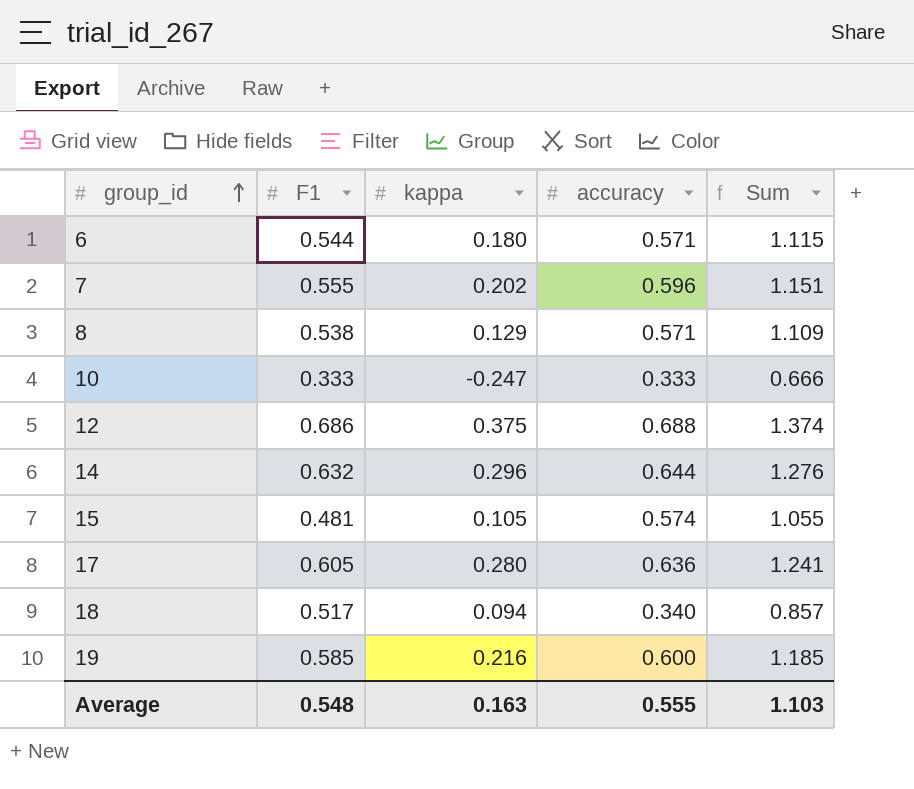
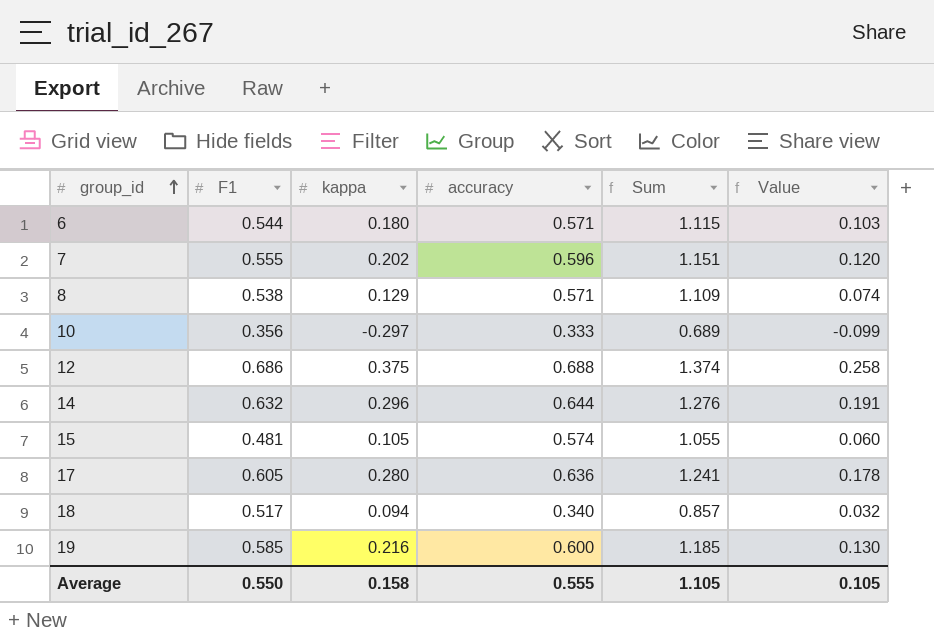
column Value | formula: none -> [kappa] * [accuracy]
10 | F1: 0.333 -> 0.356
10 | kappa: -0.247 -> -0.297
10 | Sum: 0.666 -> 0.689
Average | F1: 0.548 -> 0.550
Average | kappa: 0.163 -> 0.158
Average | Sum: 1.103 -> 1.105

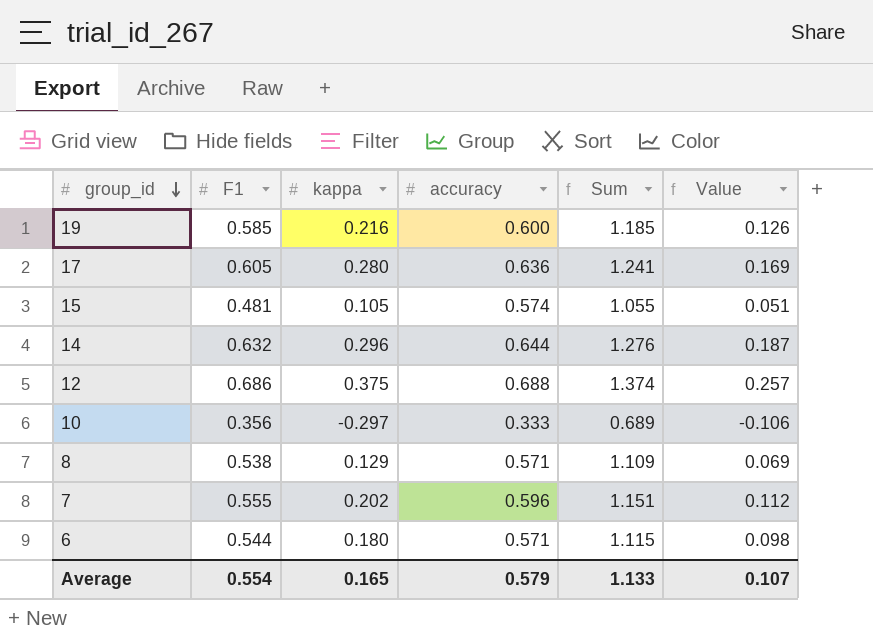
row order: group_id ascending -> group_id descending
column Value | formula: [kappa] * [accuracy] -> [F1] * [kappa]
row 18: 0.517 | 0.094 | 0.340 | 0.857 | 0.032 -> none
Average | F1: 0.550 -> 0.554
Average | kappa: 0.158 -> 0.165
Average | accuracy: 0.555 -> 0.579
Average | Sum: 1.105 -> 1.133
Average | Value: 0.105 -> 0.107

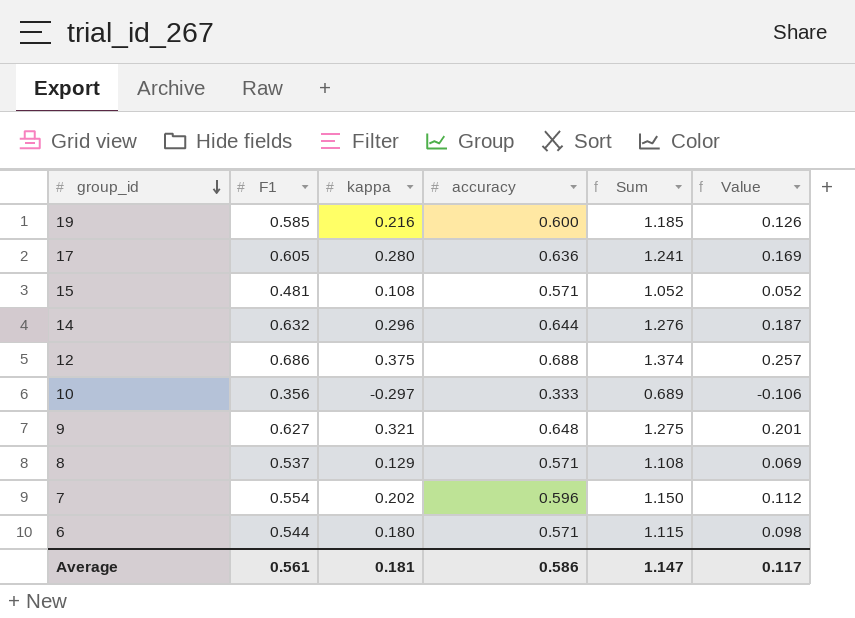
15 | kappa: 0.105 -> 0.108
15 | accuracy: 0.574 -> 0.571
15 | Sum: 1.055 -> 1.052
15 | Value: 0.051 -> 0.052
row 9: none -> 0.627 | 0.321 | 0.648 | 1.275 | 0.201
8 | F1: 0.538 -> 0.537
8 | Sum: 1.109 -> 1.108
7 | F1: 0.555 -> 0.554
7 | Sum: 1.151 -> 1.150
Average | F1: 0.554 -> 0.561
Average | kappa: 0.165 -> 0.181
Average | accuracy: 0.579 -> 0.586
Average | Sum: 1.133 -> 1.147
Average | Value: 0.107 -> 0.117

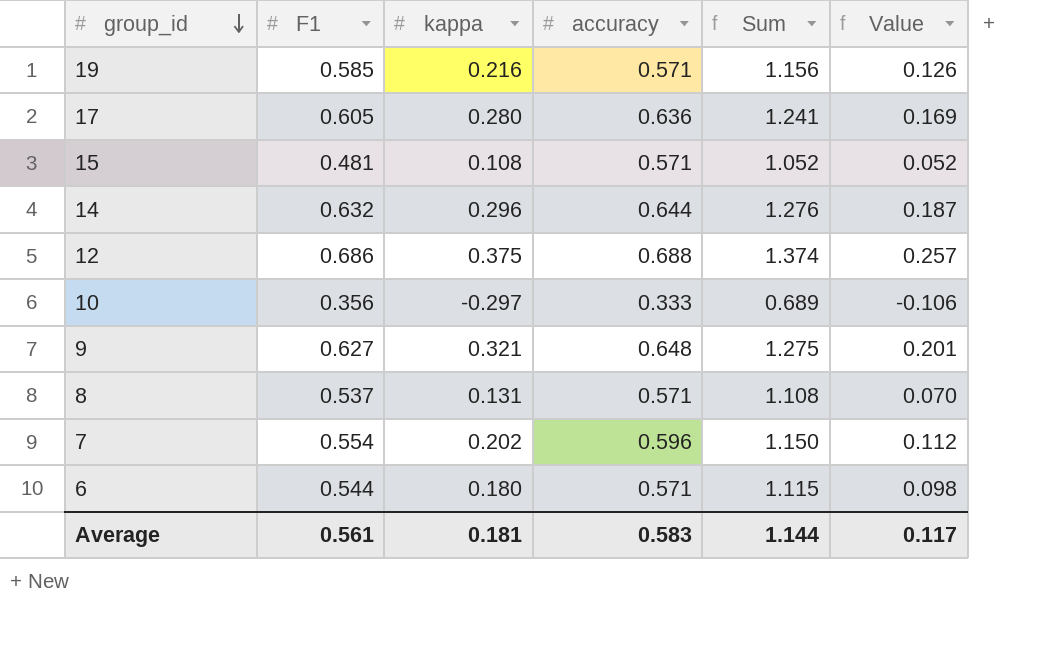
19 | accuracy: 0.600 -> 0.571
19 | Sum: 1.185 -> 1.156
8 | kappa: 0.129 -> 0.131
8 | Value: 0.069 -> 0.070
Average | accuracy: 0.586 -> 0.583
Average | Sum: 1.147 -> 1.144

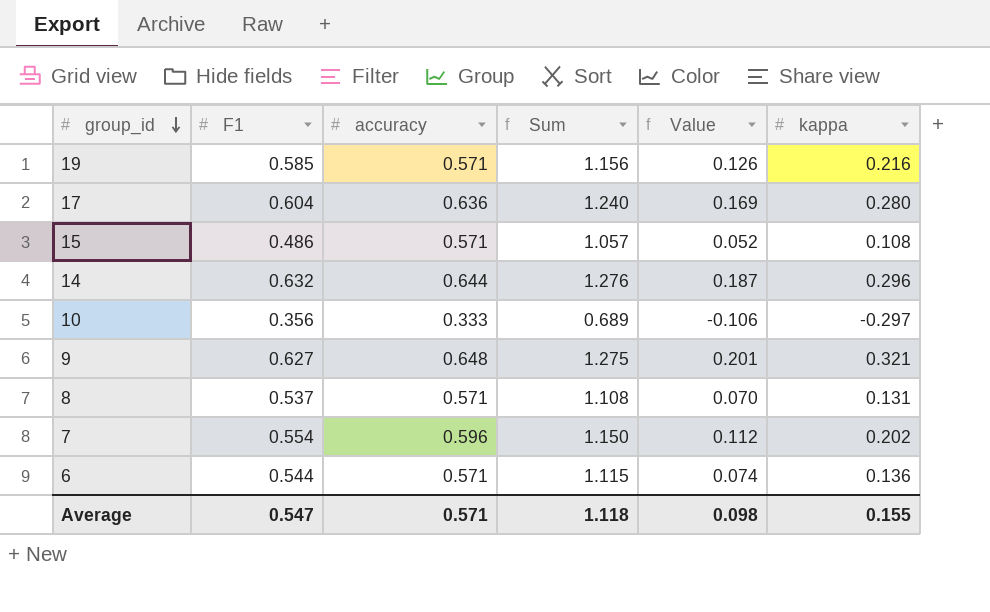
column kappa | position: 3 -> 6
row 12: 0.686 | 0.375 | 0.688 | 1.374 | 0.257 -> none
17 | F1: 0.605 -> 0.604
17 | Sum: 1.241 -> 1.240
15 | F1: 0.481 -> 0.486
15 | Sum: 1.052 -> 1.057
6 | Value: 0.098 -> 0.074
6 | kappa: 0.180 -> 0.136
Average | F1: 0.561 -> 0.547
Average | accuracy: 0.583 -> 0.571
Average | Sum: 1.144 -> 1.118
Average | Value: 0.117 -> 0.098
Average | kappa: 0.181 -> 0.155

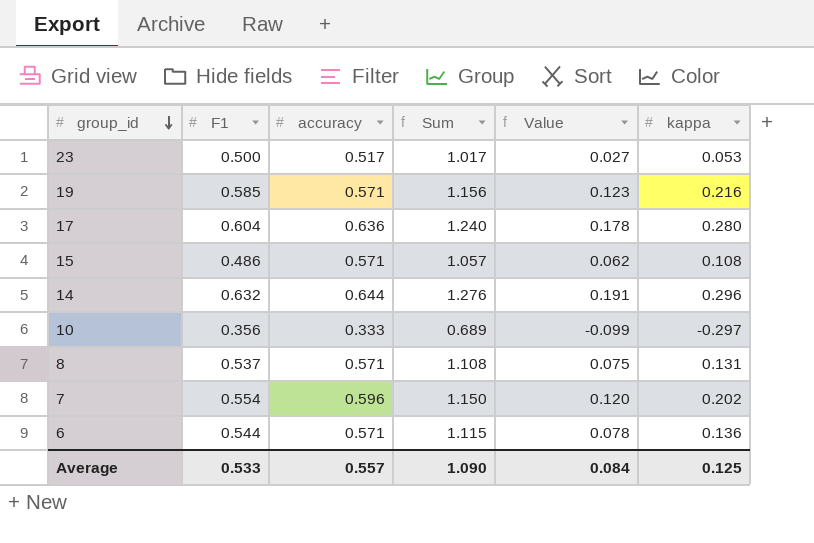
column Value | formula: [F1] * [kappa] -> [accuracy] * [kappa]
row 9: 0.627 | 0.648 | 1.275 | 0.201 | 0.321 -> none
row 23: none -> 0.500 | 0.517 | 1.017 | 0.027 | 0.053
Average | F1: 0.547 -> 0.533
Average | accuracy: 0.571 -> 0.557
Average | Sum: 1.118 -> 1.090
Average | Value: 0.098 -> 0.084
Average | kappa: 0.155 -> 0.125

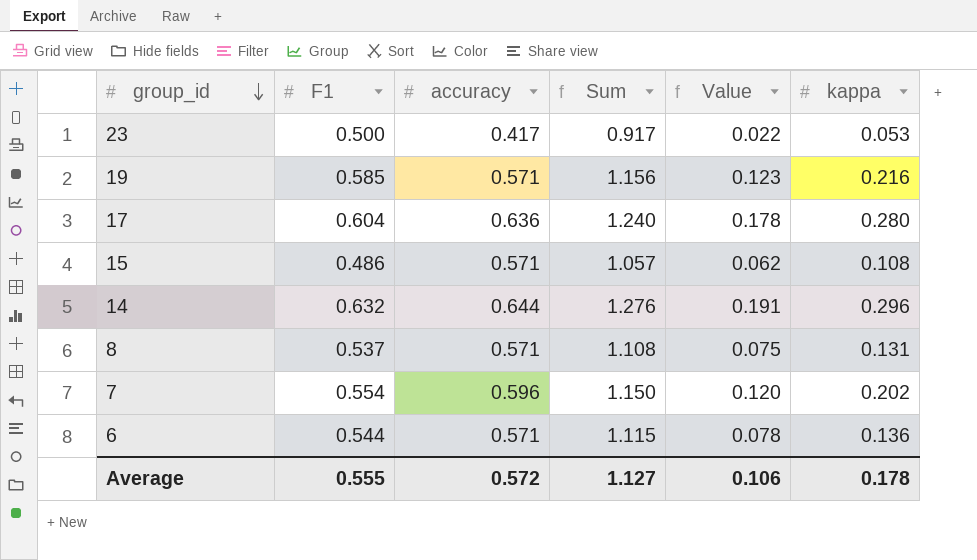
row 10: 0.356 | 0.333 | 0.689 | -0.099 | -0.297 -> none
23 | accuracy: 0.517 -> 0.417
23 | Sum: 1.017 -> 0.917
23 | Value: 0.027 -> 0.022
Average | F1: 0.533 -> 0.555
Average | accuracy: 0.557 -> 0.572
Average | Sum: 1.090 -> 1.127
Average | Value: 0.084 -> 0.106
Average | kappa: 0.125 -> 0.178

